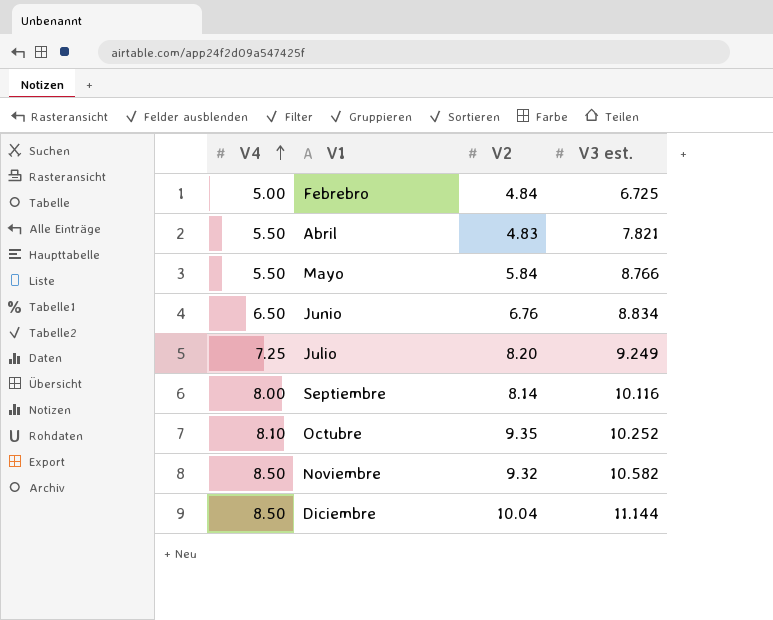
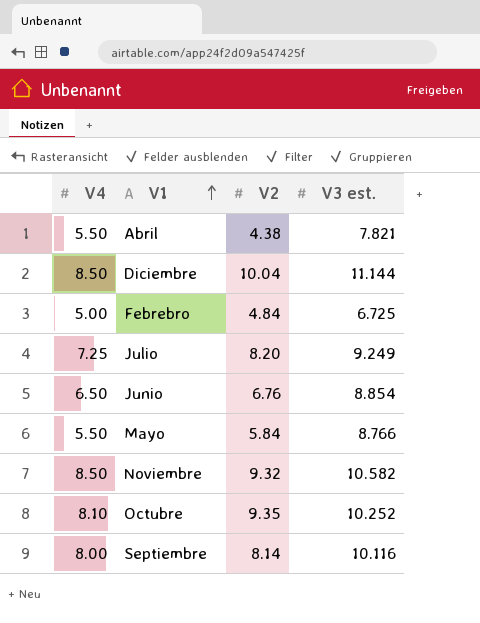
row order: V4 ascending -> V1 ascending
Abril | V2: 4.83 -> 4.38
Junio | V3 est.: 8.834 -> 8.854

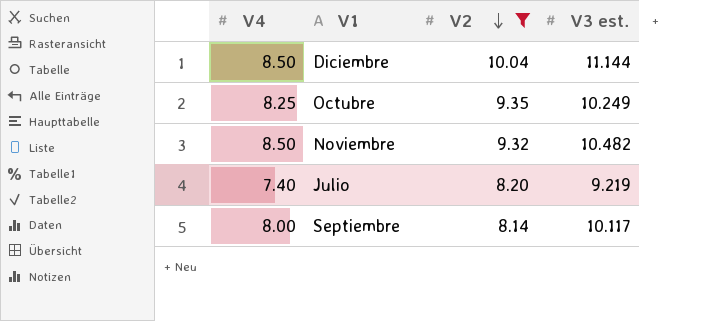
filter: none -> V2 >= 8.14
row order: V1 ascending -> V2 descending
Octubre | V4: 8.10 -> 8.25
Octubre | V3 est.: 10.252 -> 10.249
Noviembre | V3 est.: 10.582 -> 10.482
Julio | V4: 7.25 -> 7.40
Julio | V3 est.: 9.249 -> 9.219
Septiembre | V3 est.: 10.116 -> 10.117

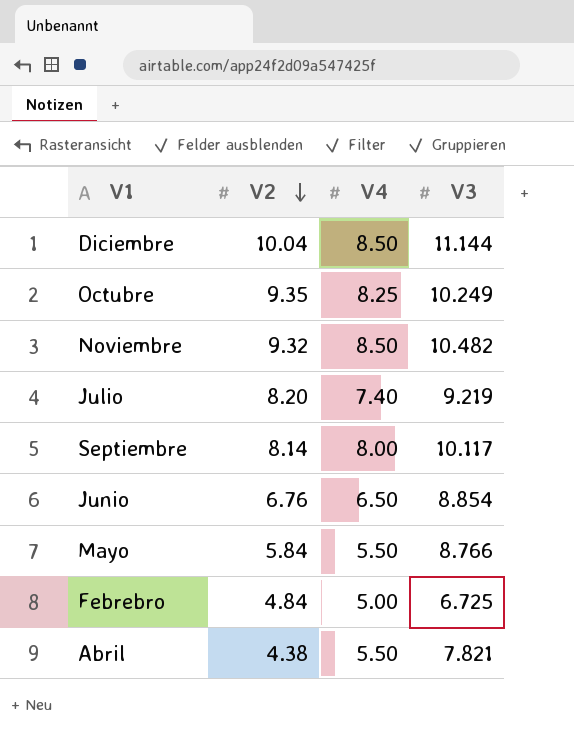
filter: V2 >= 8.14 -> none
column V4 | position: 1 -> 3
column name: V3 est. -> V3

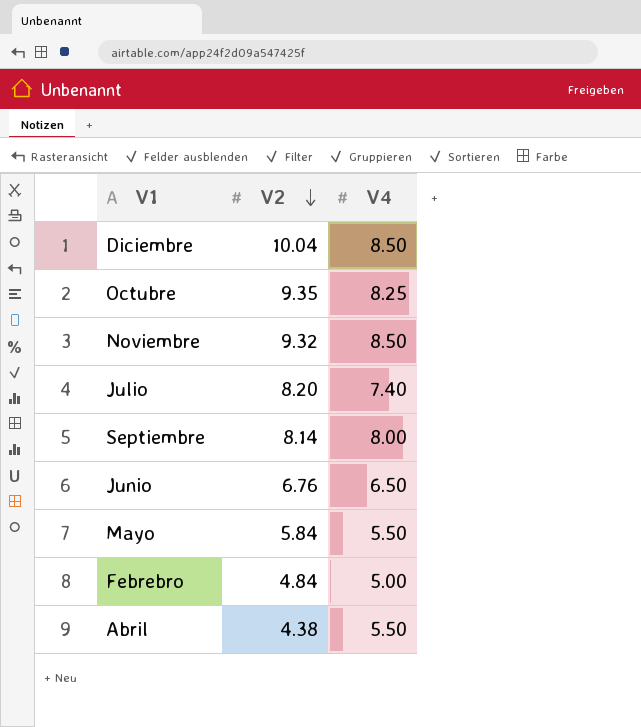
column V3 | position: 4 -> none

